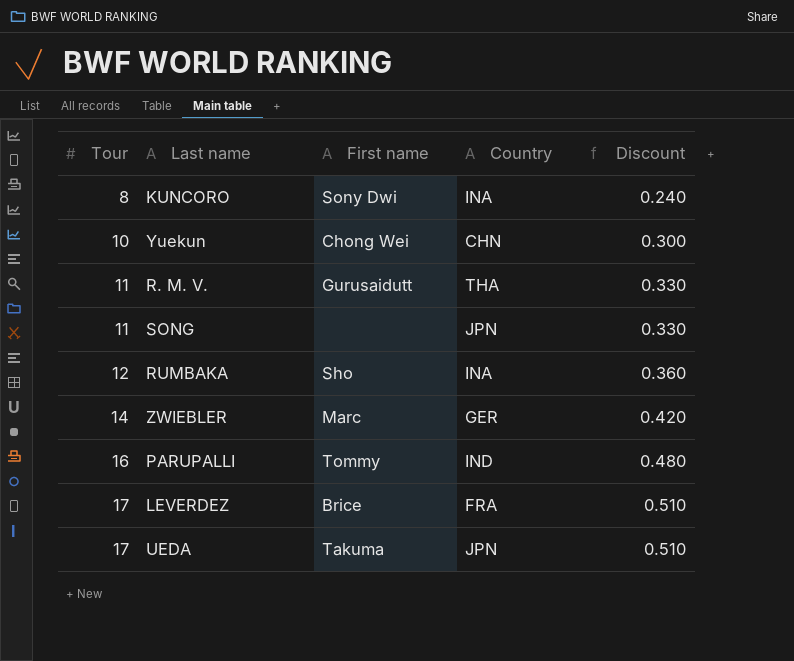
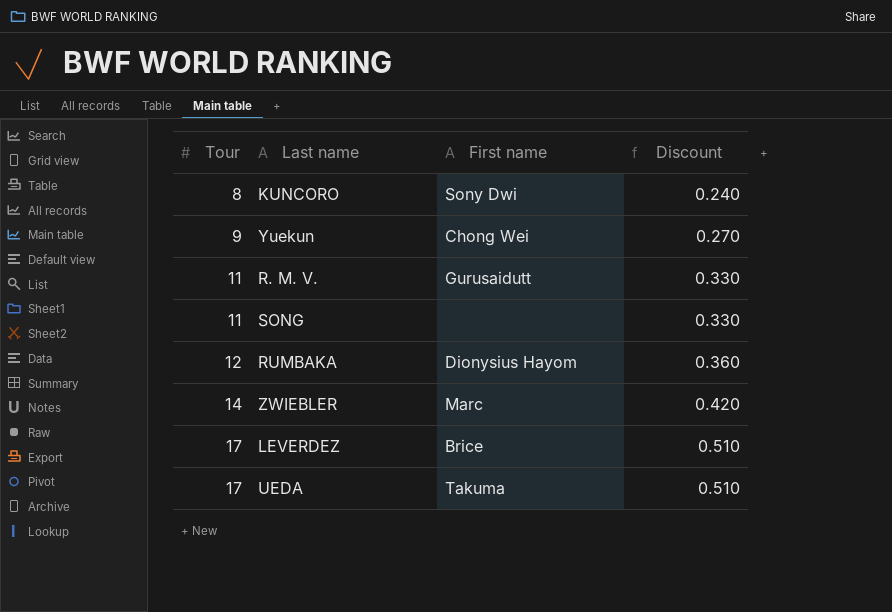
column Country | position: 4 -> none
row PARUPALLI: 16 | Tommy | IND | 0.480 -> none
Yuekun | Tour: 10 -> 9
Yuekun | Discount: 0.300 -> 0.270
RUMBAKA | First name: Sho -> Dionysius Hayom

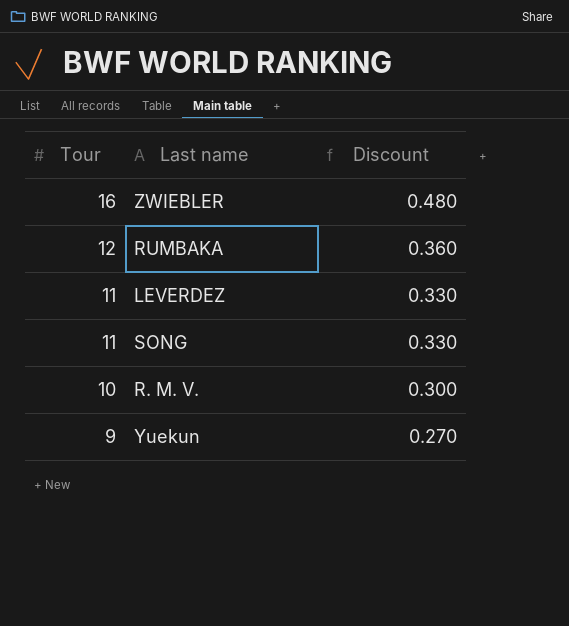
row order: Tour ascending -> Tour descending
column First name | position: 3 -> none
row KUNCORO: 8 | Sony Dwi | 0.240 -> none
row UEDA: 17 | Takuma | 0.510 -> none
ZWIEBLER | Tour: 14 -> 16
ZWIEBLER | Discount: 0.420 -> 0.480
LEVERDEZ | Tour: 17 -> 11
LEVERDEZ | Discount: 0.510 -> 0.330
R. M. V. | Tour: 11 -> 10
R. M. V. | Discount: 0.330 -> 0.300

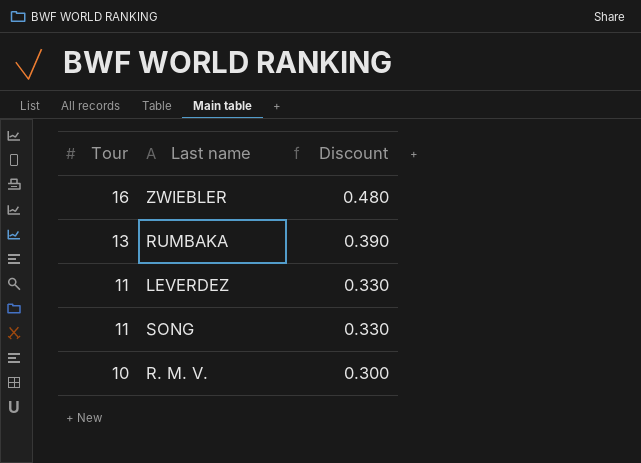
row Yuekun: 9 | 0.270 -> none
RUMBAKA | Tour: 12 -> 13
RUMBAKA | Discount: 0.360 -> 0.390

